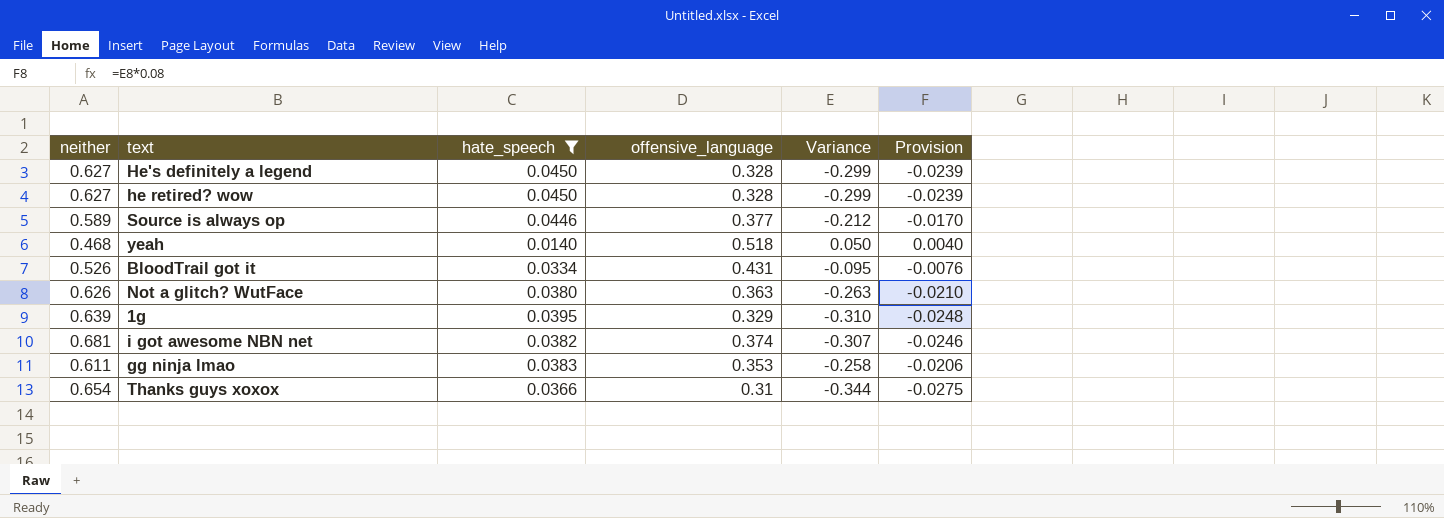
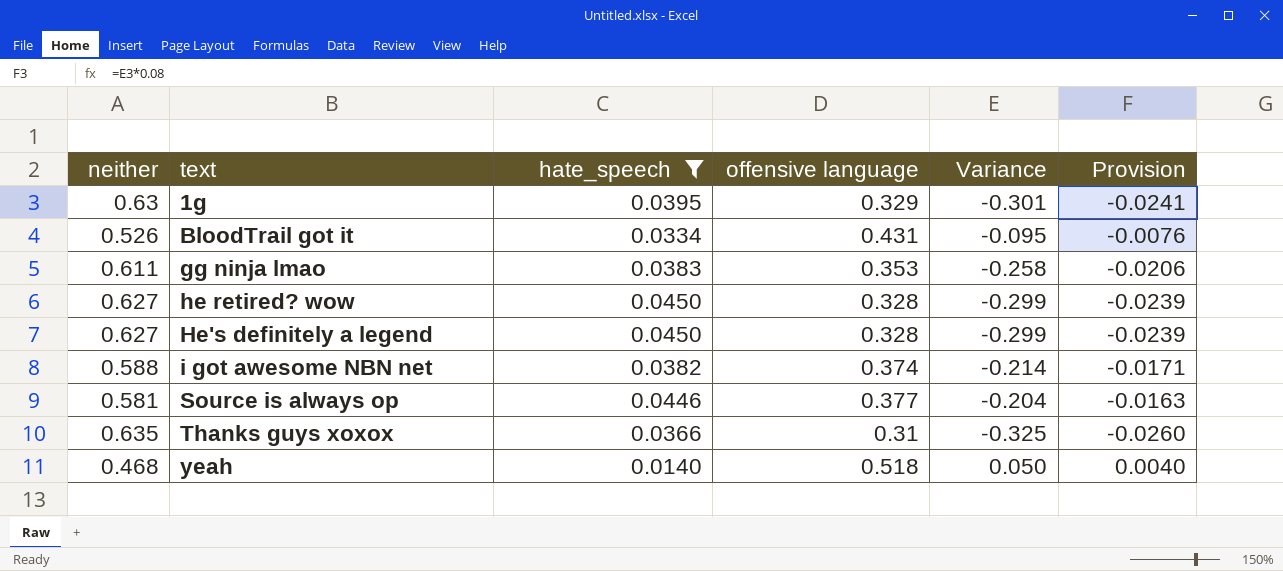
row order: none -> text ascending
column name: offensive_language -> offensive language
row Not a glitch? WutFace: 0.626 | 0.0380 | 0.363 | -0.263 | -0.0210 -> none
1g | neither: 0.639 -> 0.63
1g | Variance: -0.310 -> -0.301
1g | Provision: -0.0248 -> -0.0241
i got awesome NBN net | neither: 0.681 -> 0.588
i got awesome NBN net | Variance: -0.307 -> -0.214
i got awesome NBN net | Provision: -0.0246 -> -0.0171
Source is always op | neither: 0.589 -> 0.581
Source is always op | Variance: -0.212 -> -0.204
Source is always op | Provision: -0.0170 -> -0.0163
Thanks guys xoxox | neither: 0.654 -> 0.635
Thanks guys xoxox | Variance: -0.344 -> -0.325
Thanks guys xoxox | Provision: -0.0275 -> -0.0260

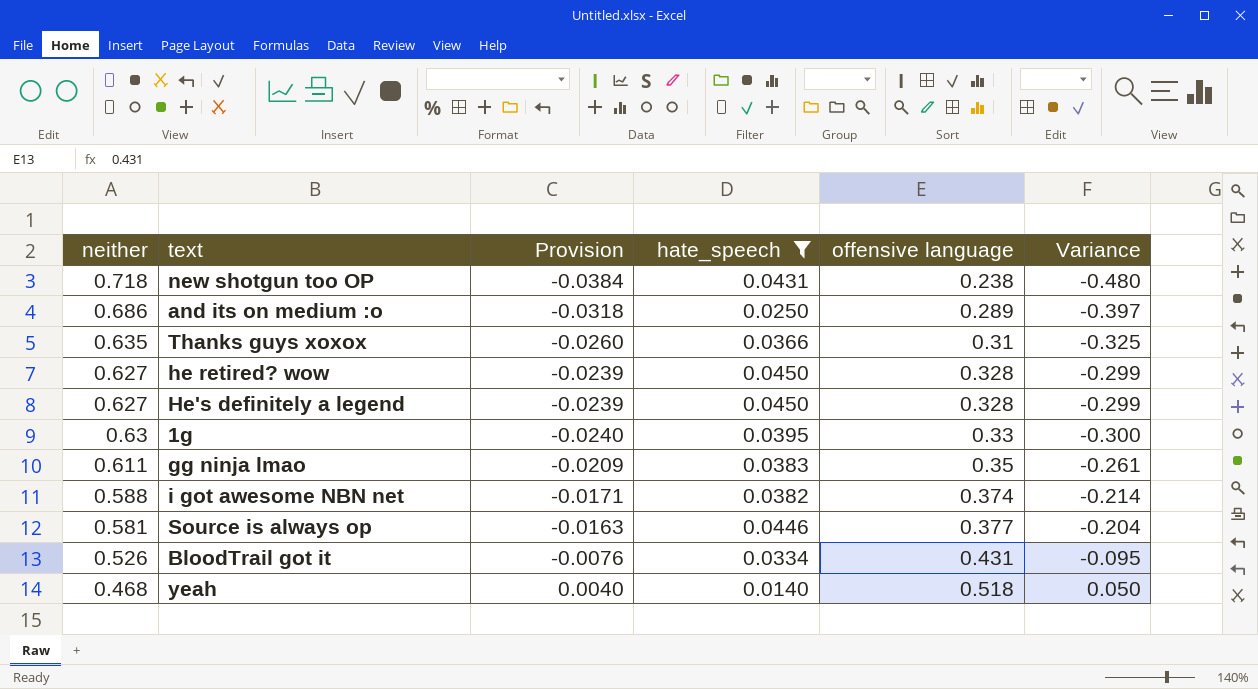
row order: text ascending -> offensive language ascending
column Provision | position: 6 -> 3
row new shotgun too OP: none -> 0.718 | -0.0384 | 0.0431 | 0.238 | -0.480
row and its on medium :o: none -> 0.686 | -0.0318 | 0.0250 | 0.289 | -0.397
1g | Provision: -0.0241 -> -0.0240
1g | offensive language: 0.329 -> 0.33
1g | Variance: -0.301 -> -0.300
gg ninja lmao | Provision: -0.0206 -> -0.0209
gg ninja lmao | offensive language: 0.353 -> 0.35
gg ninja lmao | Variance: -0.258 -> -0.261

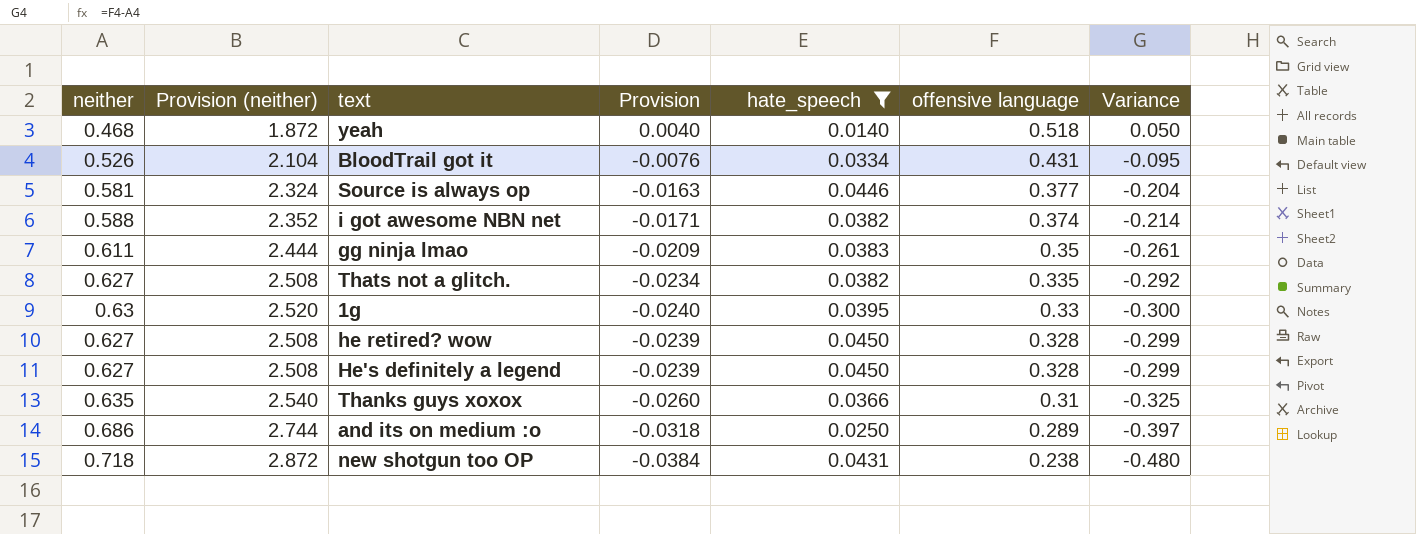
row order: offensive language ascending -> offensive language descending
column Provision (neither) | formula: none -> [neither] * 4
row Thats not a glitch.: none -> 0.627 | 2.508 | -0.0234 | 0.0382 | 0.335 | -0.292

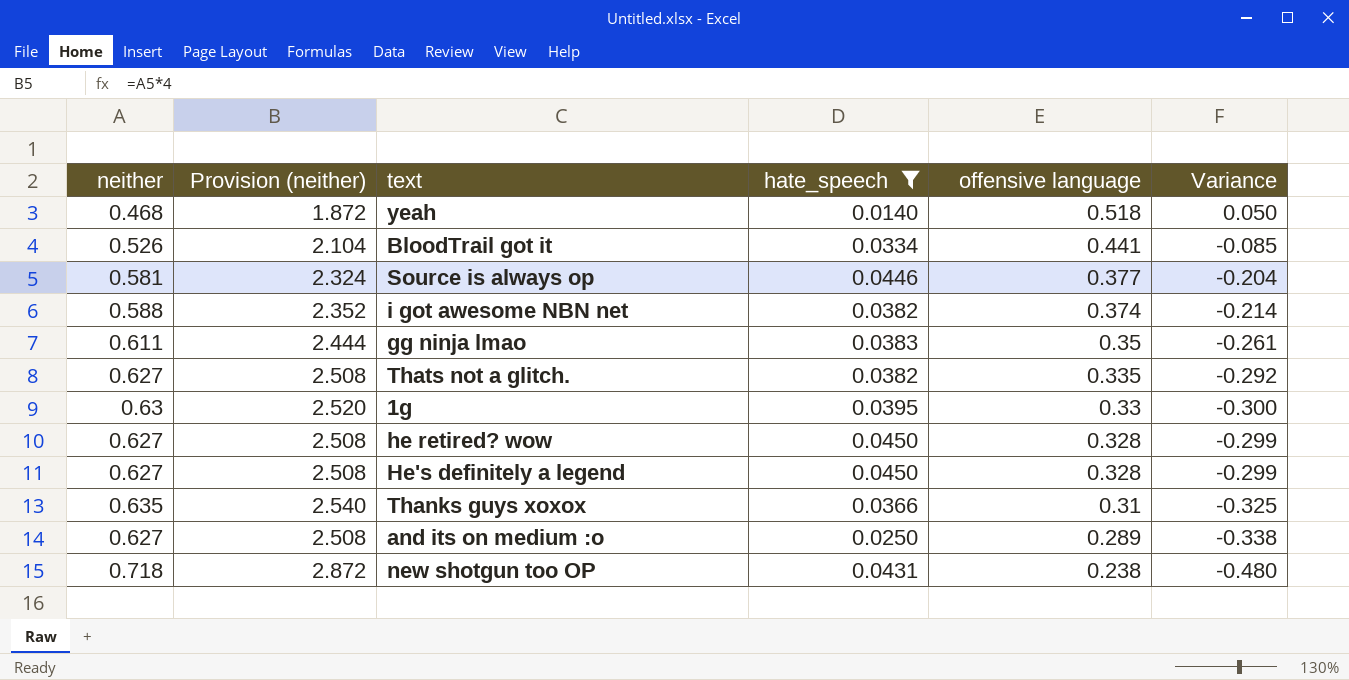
column Provision | formula: [Variance] * 0.08 -> none
BloodTrail got it | offensive language: 0.431 -> 0.441
BloodTrail got it | Variance: -0.095 -> -0.085
and its on medium :o | neither: 0.686 -> 0.627
and its on medium :o | Provision (neither): 2.744 -> 2.508
and its on medium :o | Variance: -0.397 -> -0.338

